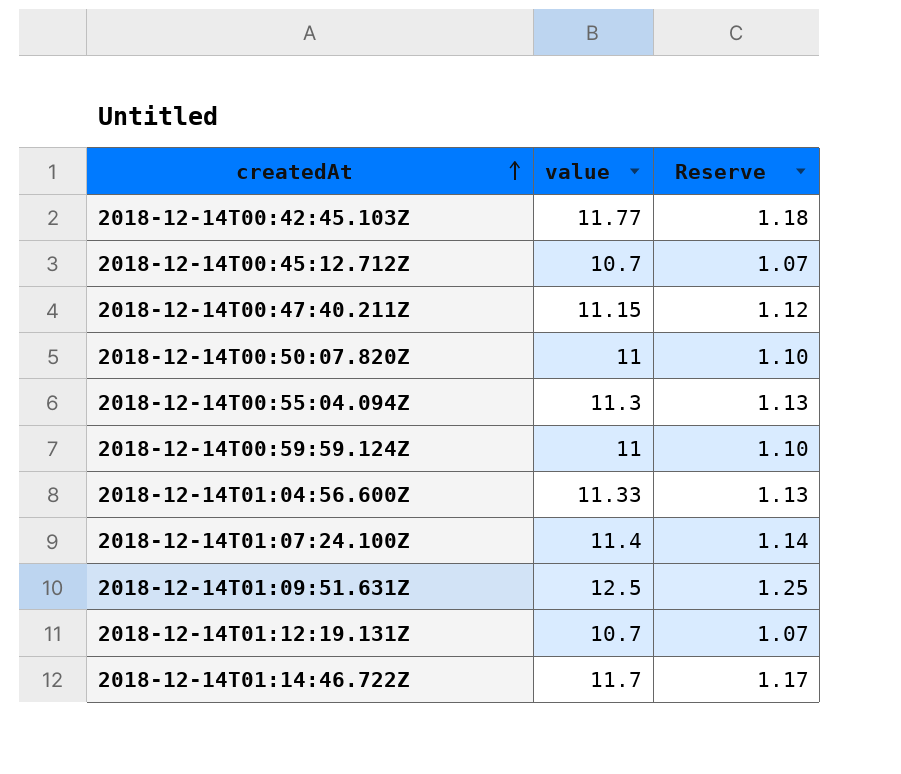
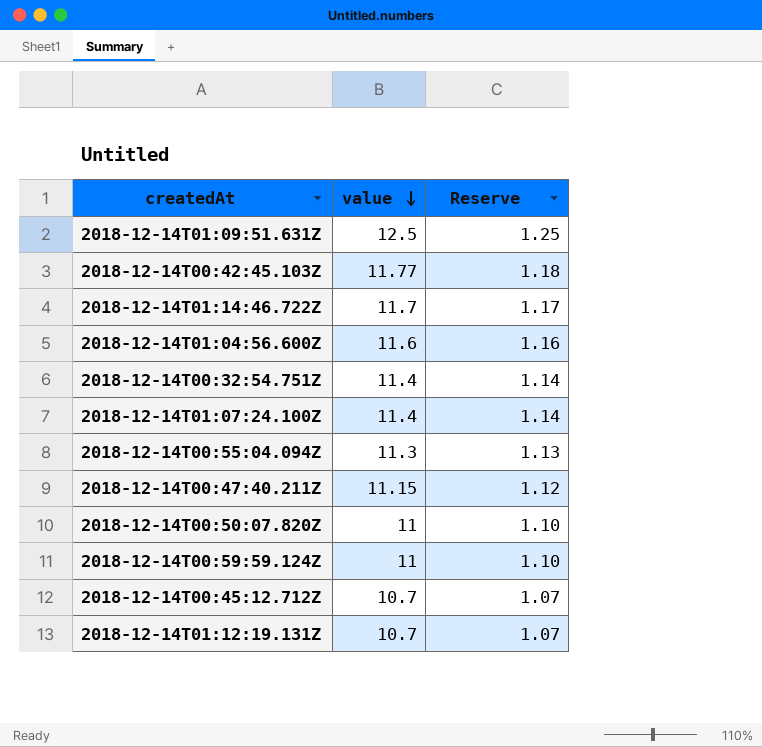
row order: createdAt ascending -> value descending
2018-12-14T01:04:56.600Z | value: 11.33 -> 11.6
2018-12-14T01:04:56.600Z | Reserve: 1.13 -> 1.16
row 2018-12-14T00:32:54.751Z: none -> 11.4 | 1.14

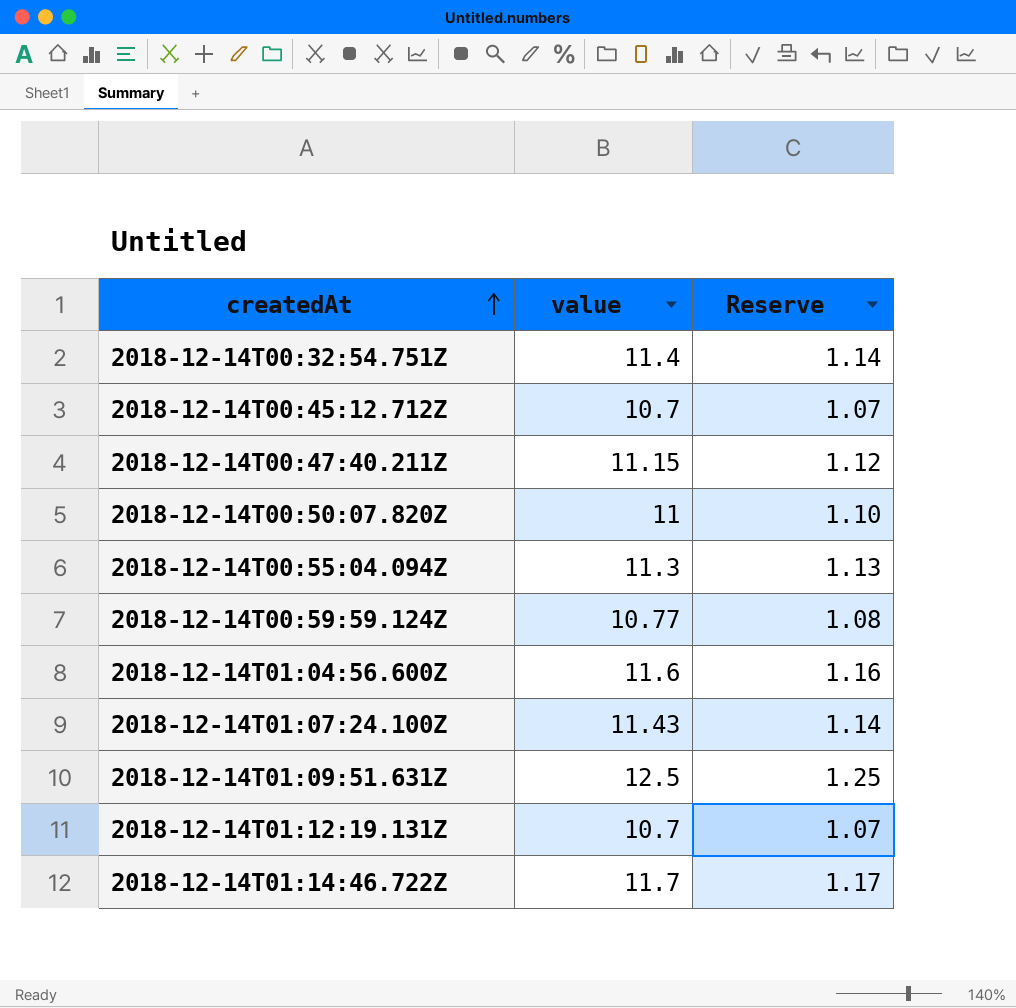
row order: value descending -> createdAt ascending
row 2018-12-14T00:42:45.103Z: 11.77 | 1.18 -> none
2018-12-14T00:59:59.124Z | value: 11 -> 10.77
2018-12-14T00:59:59.124Z | Reserve: 1.10 -> 1.08
2018-12-14T01:07:24.100Z | value: 11.4 -> 11.43

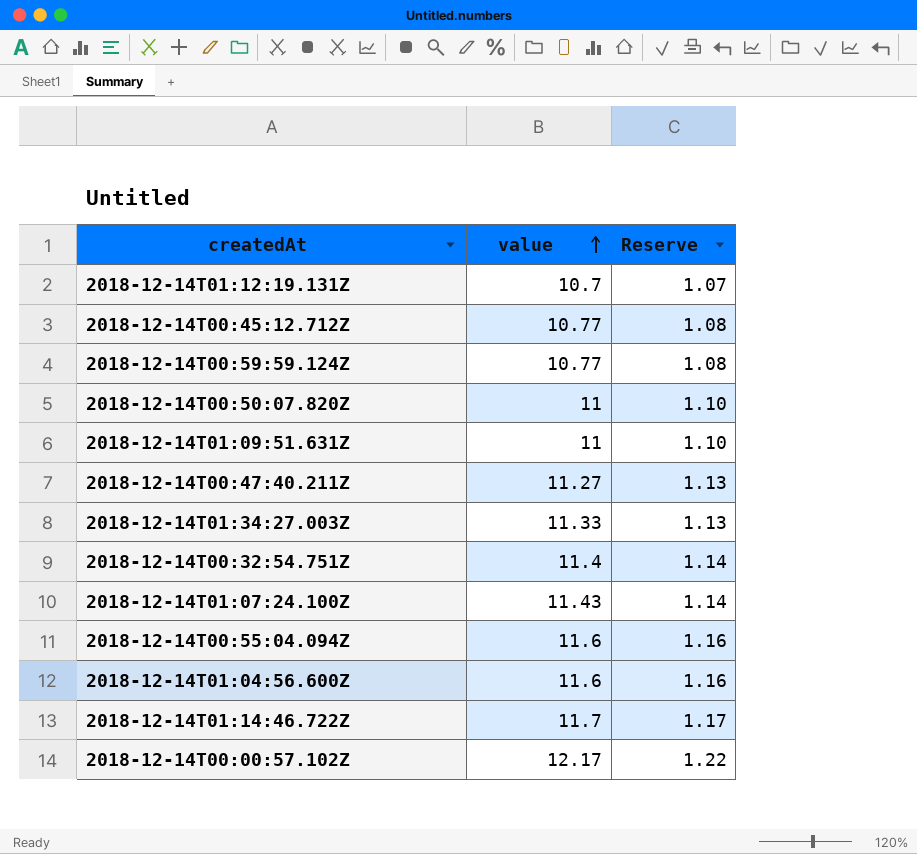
row order: createdAt ascending -> value ascending
2018-12-14T00:45:12.712Z | value: 10.7 -> 10.77
2018-12-14T00:45:12.712Z | Reserve: 1.07 -> 1.08
2018-12-14T01:09:51.631Z | value: 12.5 -> 11
2018-12-14T01:09:51.631Z | Reserve: 1.25 -> 1.10
2018-12-14T00:47:40.211Z | value: 11.15 -> 11.27
2018-12-14T00:47:40.211Z | Reserve: 1.12 -> 1.13
row 2018-12-14T01:34:27.003Z: none -> 11.33 | 1.13
2018-12-14T00:55:04.094Z | value: 11.3 -> 11.6
2018-12-14T00:55:04.094Z | Reserve: 1.13 -> 1.16
row 2018-12-14T00:00:57.102Z: none -> 12.17 | 1.22

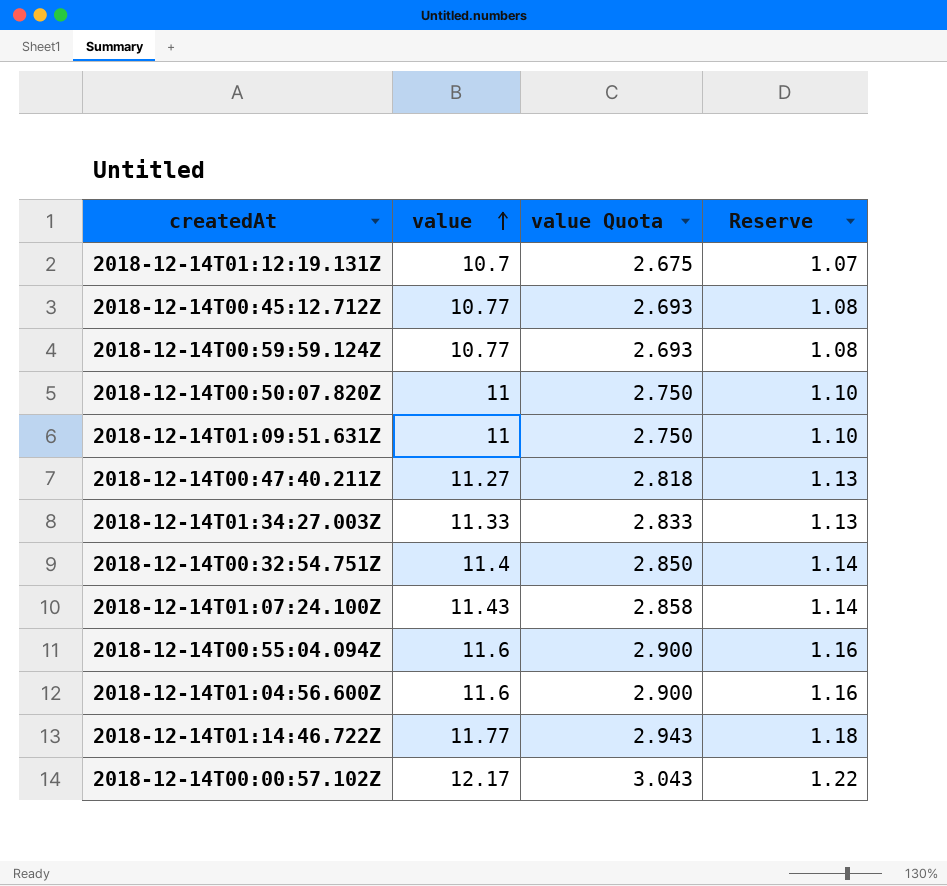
column value Quota | formula: none -> [value] * 0.25
2018-12-14T01:14:46.722Z | value: 11.7 -> 11.77
2018-12-14T01:14:46.722Z | Reserve: 1.17 -> 1.18

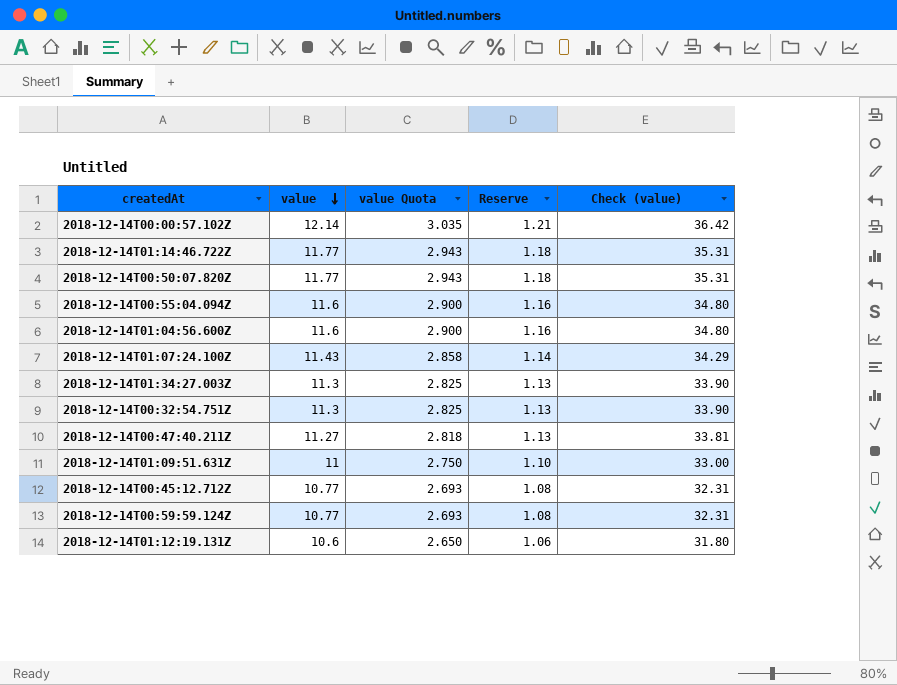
row order: value ascending -> value descending
column Check (value) | formula: none -> [value] * 3
2018-12-14T00:00:57.102Z | value: 12.17 -> 12.14
2018-12-14T00:00:57.102Z | value Quota: 3.043 -> 3.035
2018-12-14T00:00:57.102Z | Reserve: 1.22 -> 1.21
2018-12-14T00:50:07.820Z | value: 11 -> 11.77
2018-12-14T00:50:07.820Z | value Quota: 2.750 -> 2.943
2018-12-14T00:50:07.820Z | Reserve: 1.10 -> 1.18
2018-12-14T01:34:27.003Z | value: 11.33 -> 11.3
2018-12-14T01:34:27.003Z | value Quota: 2.833 -> 2.825
2018-12-14T00:32:54.751Z | value: 11.4 -> 11.3
2018-12-14T00:32:54.751Z | value Quota: 2.850 -> 2.825
2018-12-14T00:32:54.751Z | Reserve: 1.14 -> 1.13
2018-12-14T01:12:19.131Z | value: 10.7 -> 10.6
2018-12-14T01:12:19.131Z | value Quota: 2.675 -> 2.650
2018-12-14T01:12:19.131Z | Reserve: 1.07 -> 1.06

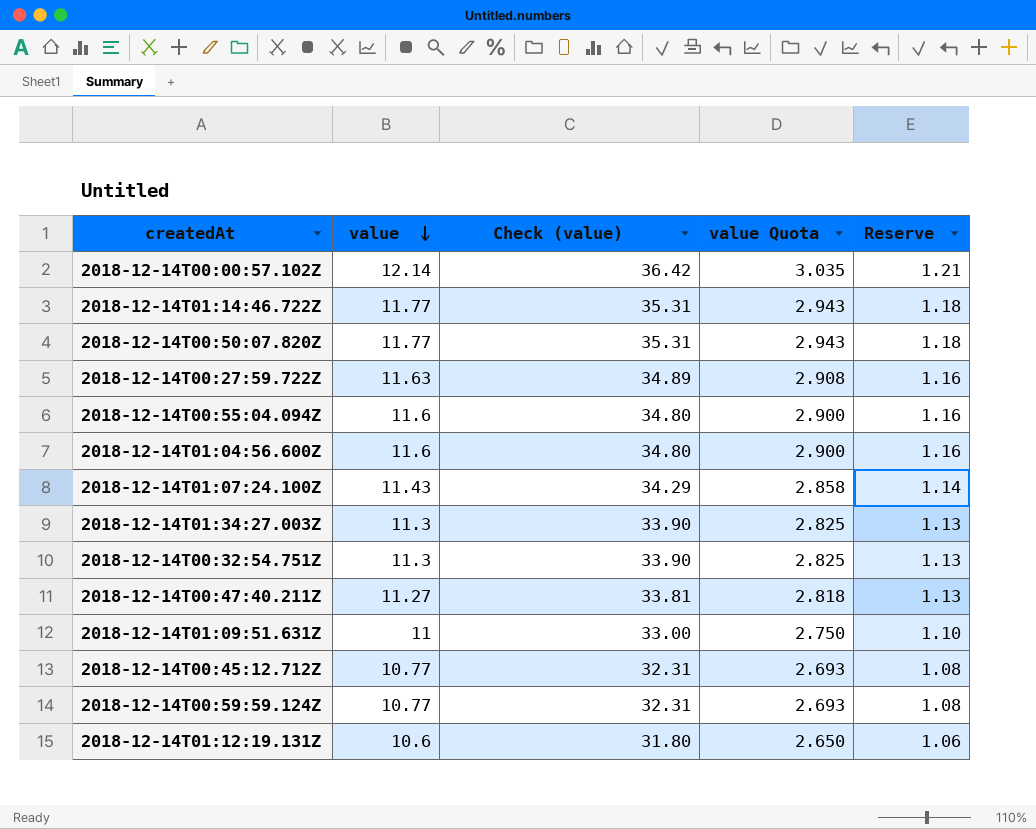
column Check (value) | position: 5 -> 3
row 2018-12-14T00:27:59.722Z: none -> 11.63 | 34.89 | 2.908 | 1.16

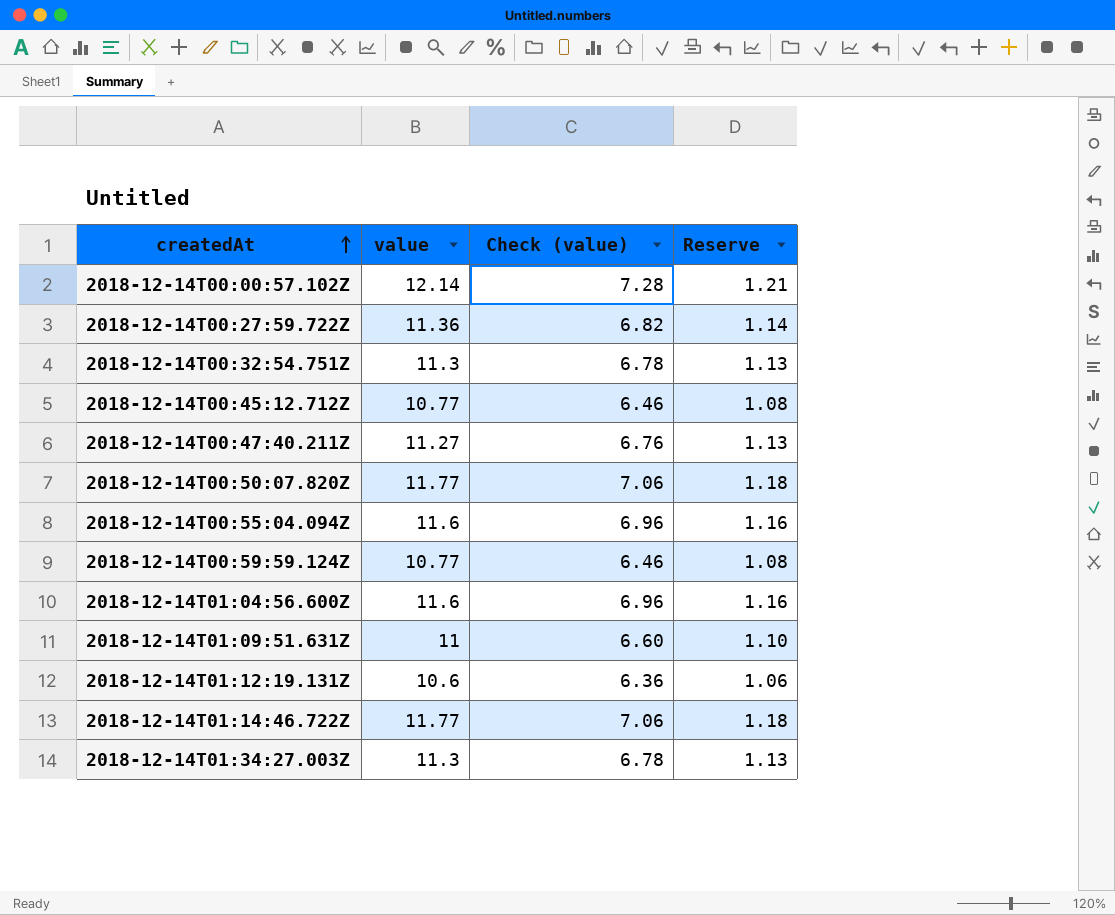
row order: value descending -> createdAt ascending
column value Quota | formula: [value] * 0.25 -> none
column Check (value) | formula: [value] * 3 -> [value] * 0.6
row 2018-12-14T01:07:24.100Z: 11.43 | 34.29 | 2.858 | 1.14 -> none
2018-12-14T00:27:59.722Z | value: 11.63 -> 11.36
2018-12-14T00:27:59.722Z | Reserve: 1.16 -> 1.14

